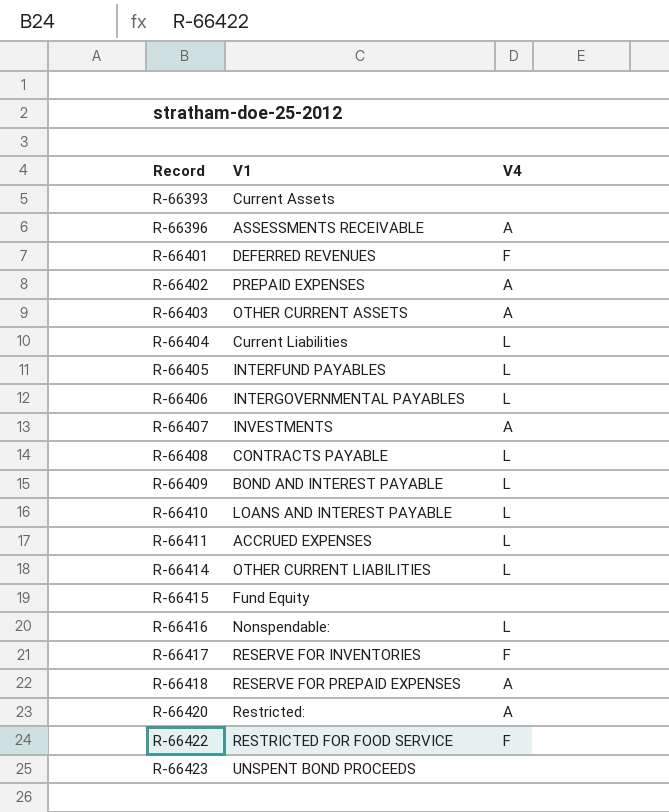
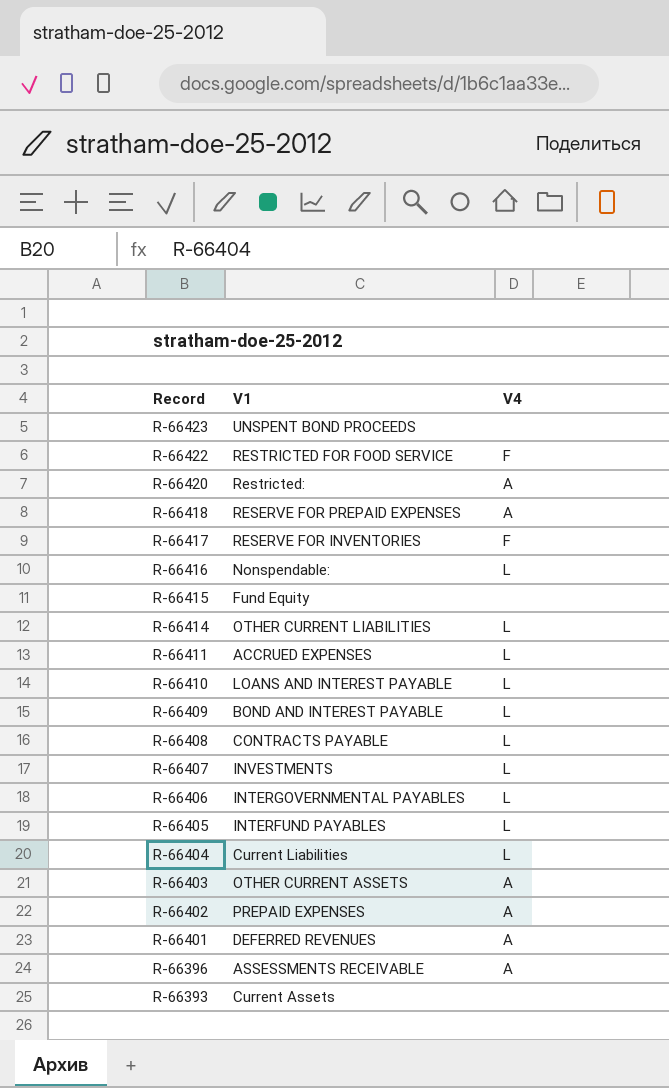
row order: Record ascending -> Record descending
R-66407 | V4: A -> L
R-66401 | V4: F -> A

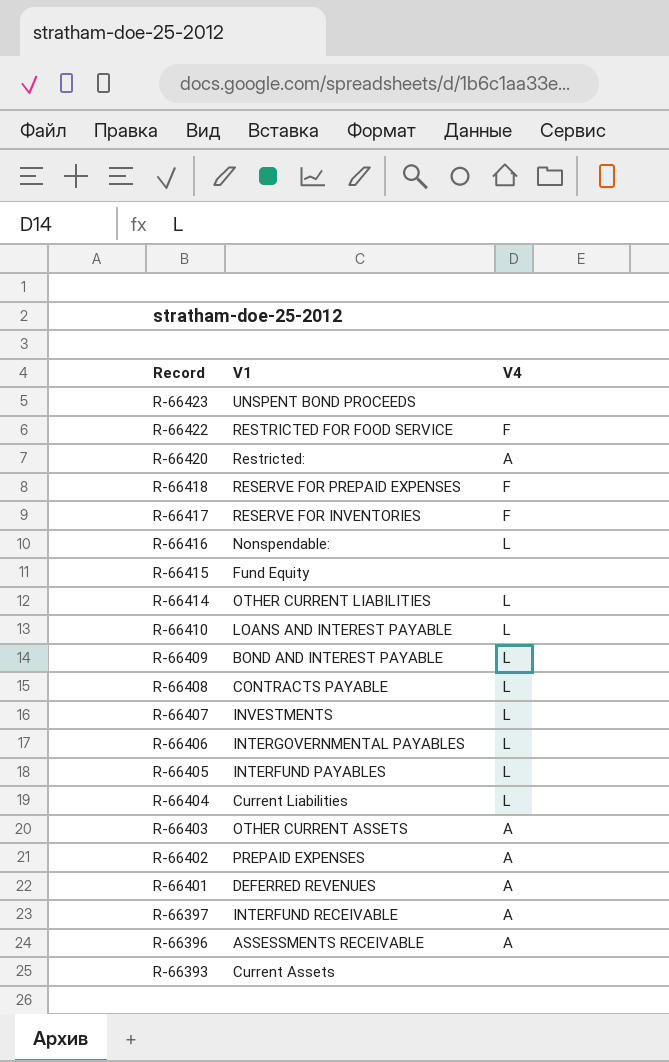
row R-66411: ACCRUED EXPENSES | L -> none
R-66418 | V4: A -> F
row R-66397: none -> INTERFUND RECEIVABLE | A

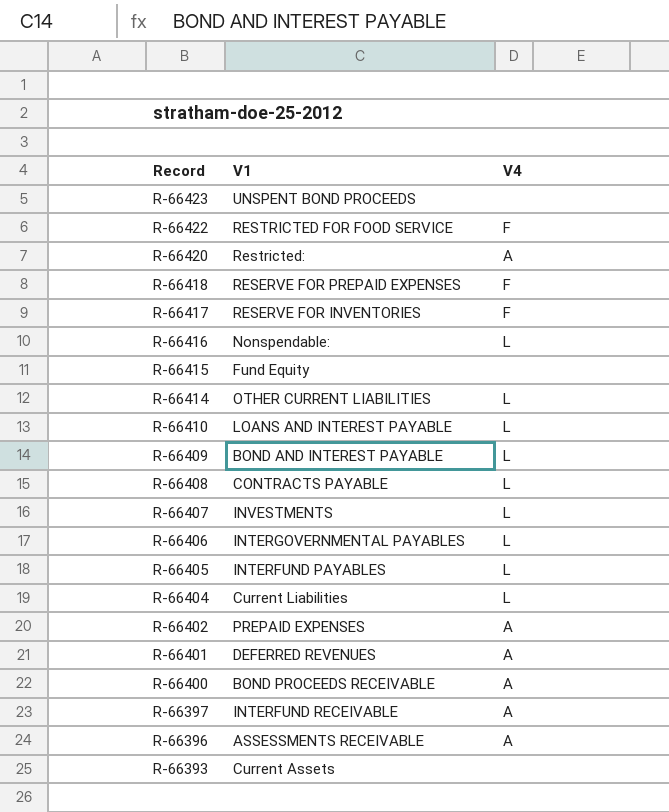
row R-66403: OTHER CURRENT ASSETS | A -> none
row R-66400: none -> BOND PROCEEDS RECEIVABLE | A

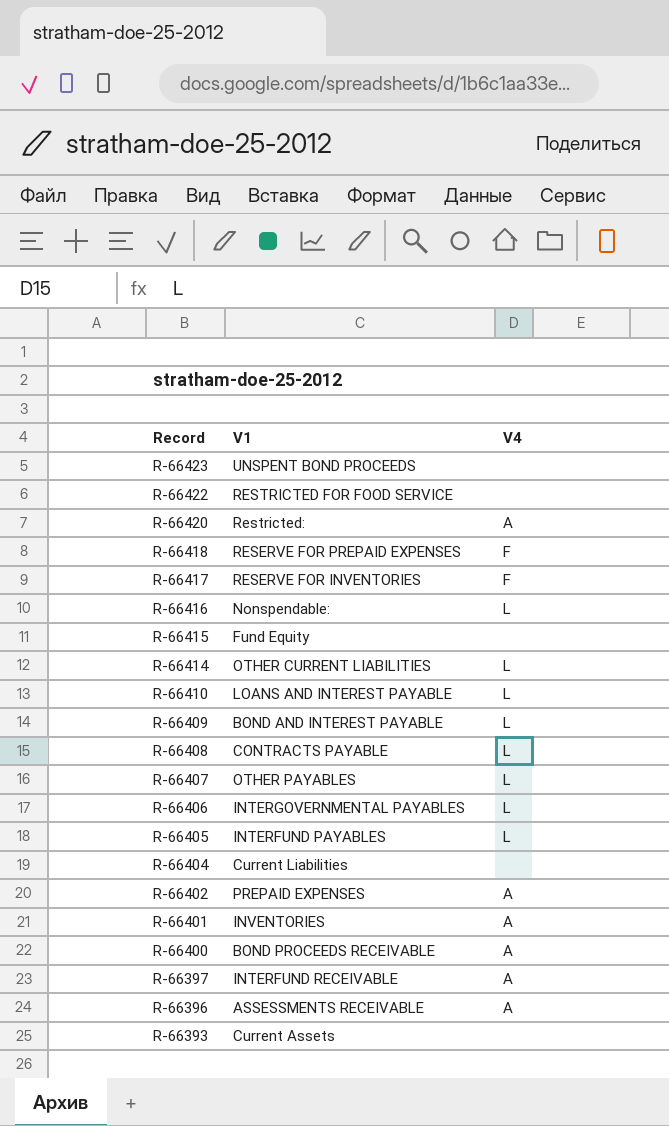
R-66422 | V4: F -> none
R-66407 | V1: INVESTMENTS -> OTHER PAYABLES
R-66404 | V4: L -> none
R-66401 | V1: DEFERRED REVENUES -> INVENTORIES

